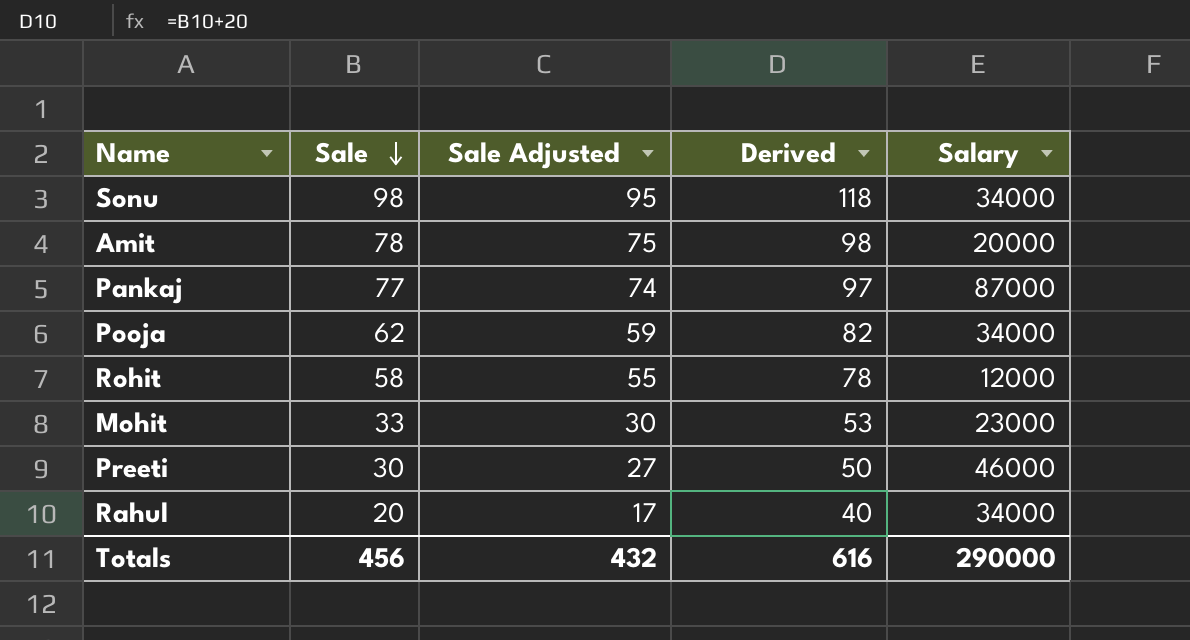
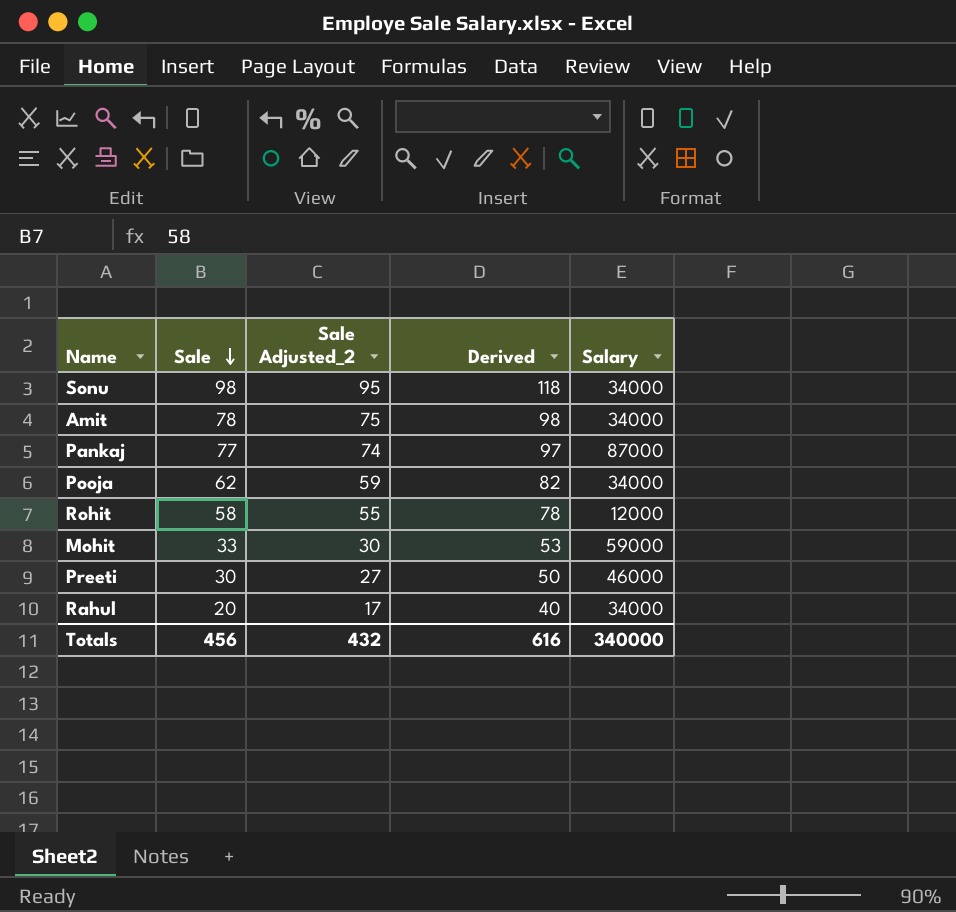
column name: Sale Adjusted -> Sale Adjusted_2
Amit | Salary: 20000 -> 34000
Mohit | Salary: 23000 -> 59000
Totals | Salary: 290000 -> 340000

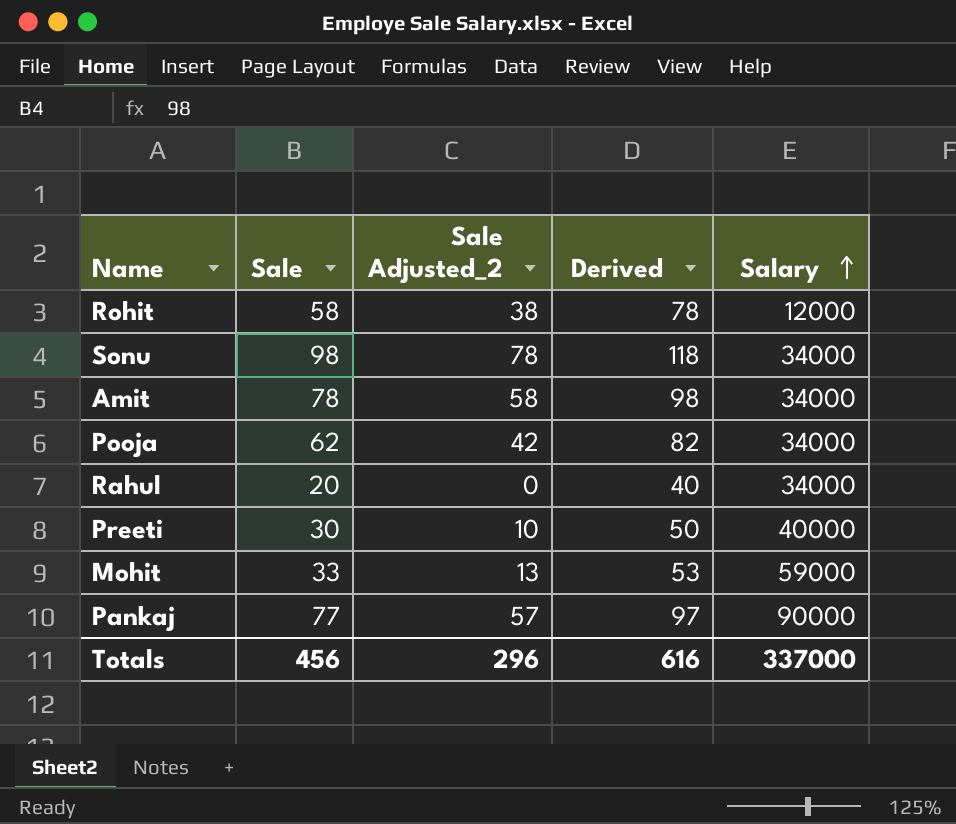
row order: Sale descending -> Salary ascending
column Sale Adjusted_2 | formula: [Sale] - 3 -> [Sale] - 20
Preeti | Salary: 46000 -> 40000
Pankaj | Salary: 87000 -> 90000
Totals | Sale Adjusted_2: 432 -> 296
Totals | Salary: 340000 -> 337000

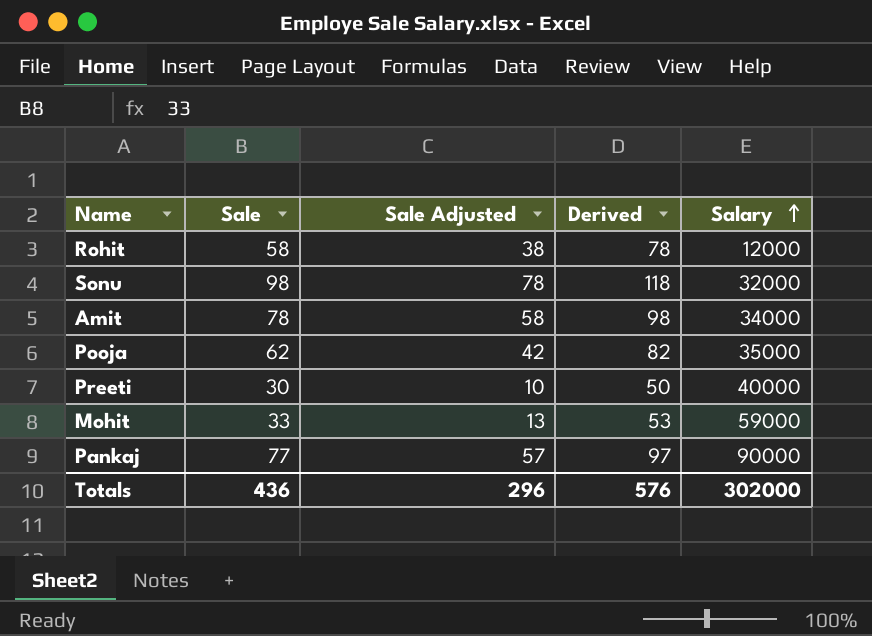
column name: Sale Adjusted_2 -> Sale Adjusted
row Rahul: 20 | 0 | 40 | 34000 -> none
Sonu | Salary: 34000 -> 32000
Pooja | Salary: 34000 -> 35000
Totals | Sale: 456 -> 436
Totals | Derived: 616 -> 576
Totals | Salary: 337000 -> 302000

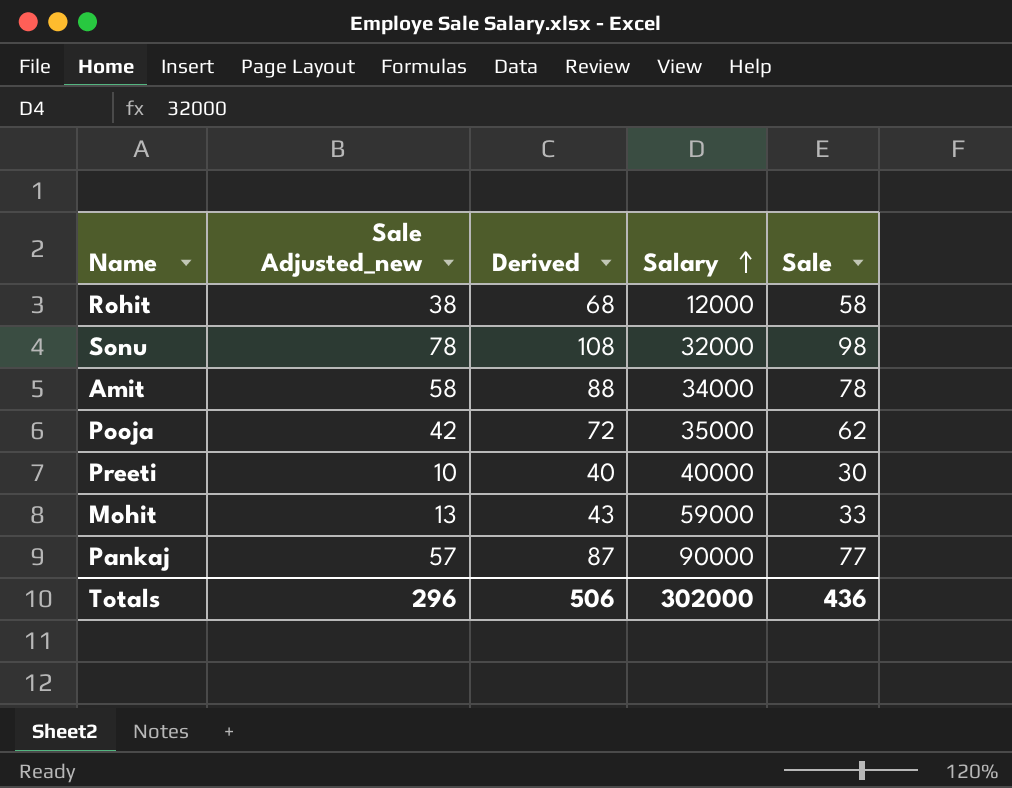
column name: Sale Adjusted -> Sale Adjusted_new
column Derived | formula: [Sale] + 20 -> [Sale] + 10
column Sale | position: 2 -> 5
Totals | Derived: 576 -> 506

